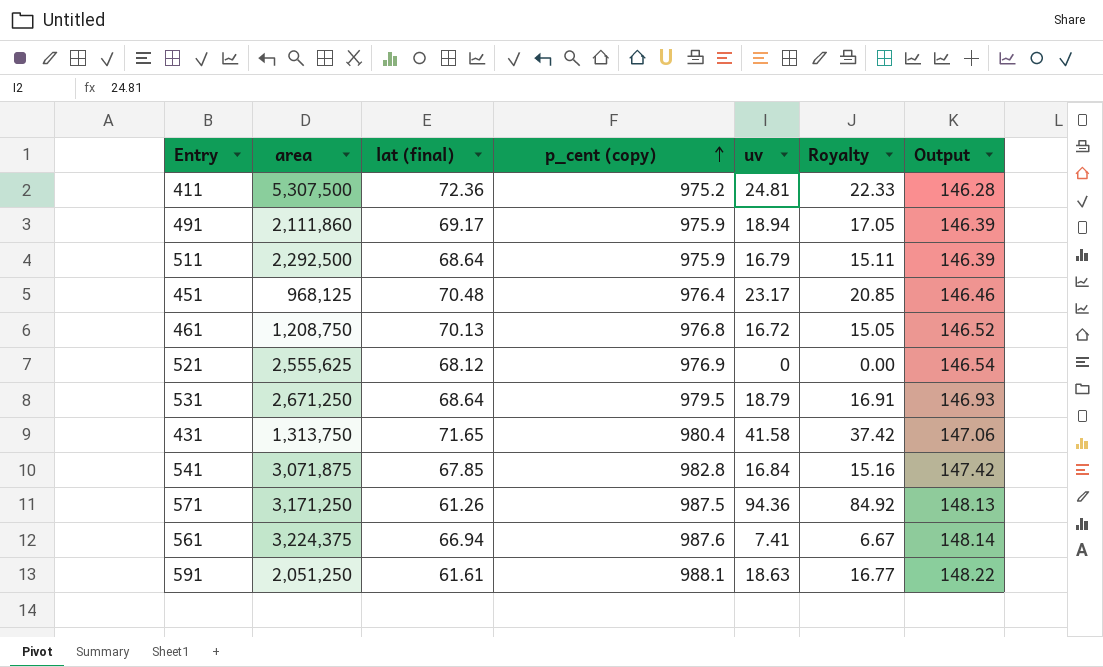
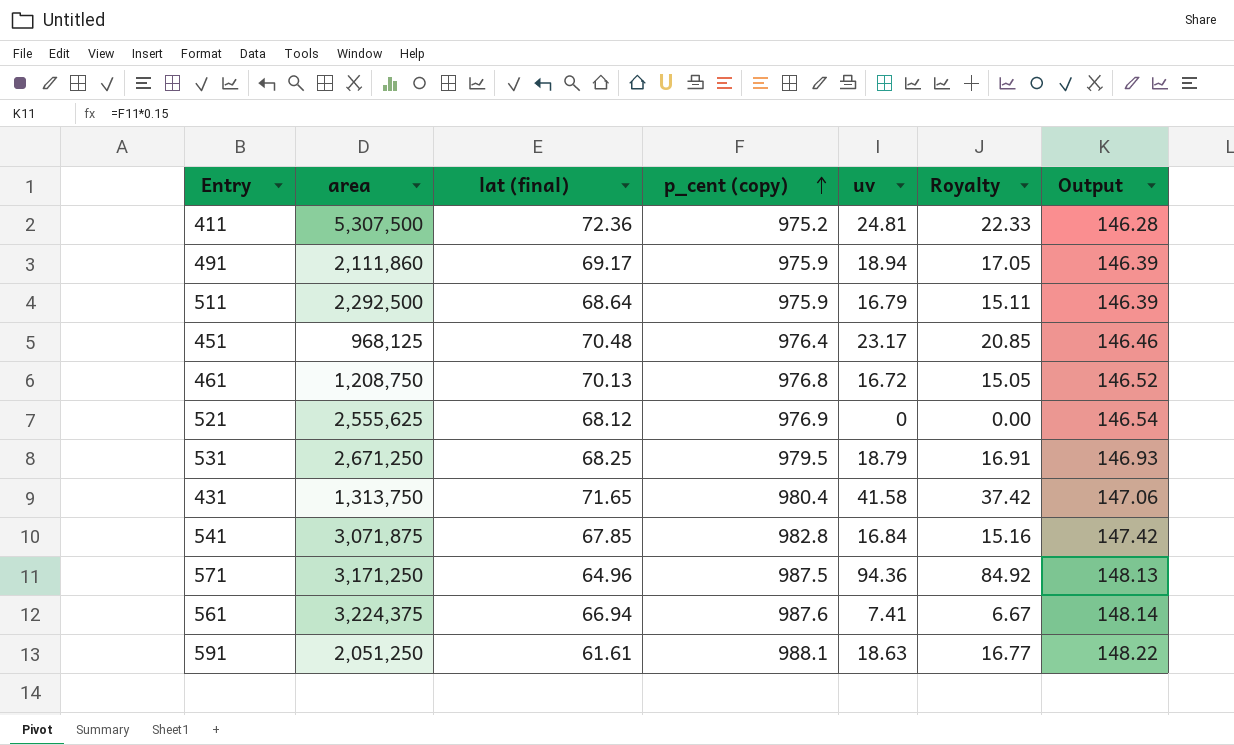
531 | lat (final): 68.64 -> 68.25
571 | lat (final): 61.26 -> 64.96

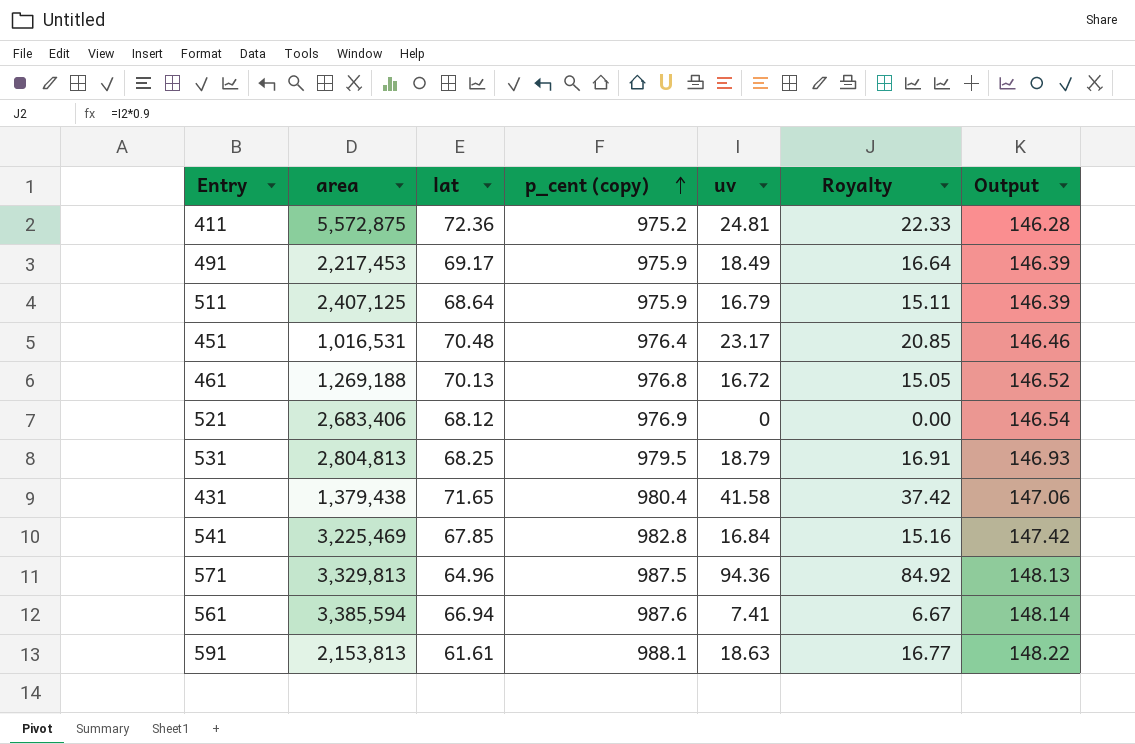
column name: lat (final) -> lat
411 | area: 5,307,500 -> 5,572,875
491 | area: 2,111,860 -> 2,217,453
491 | uv: 18.94 -> 18.49
491 | Royalty: 17.05 -> 16.64
511 | area: 2,292,500 -> 2,407,125
451 | area: 968,125 -> 1,016,531
461 | area: 1,208,750 -> 1,269,188
521 | area: 2,555,625 -> 2,683,406
531 | area: 2,671,250 -> 2,804,813
431 | area: 1,313,750 -> 1,379,438
541 | area: 3,071,875 -> 3,225,469
571 | area: 3,171,250 -> 3,329,813
561 | area: 3,224,375 -> 3,385,594
591 | area: 2,051,250 -> 2,153,813

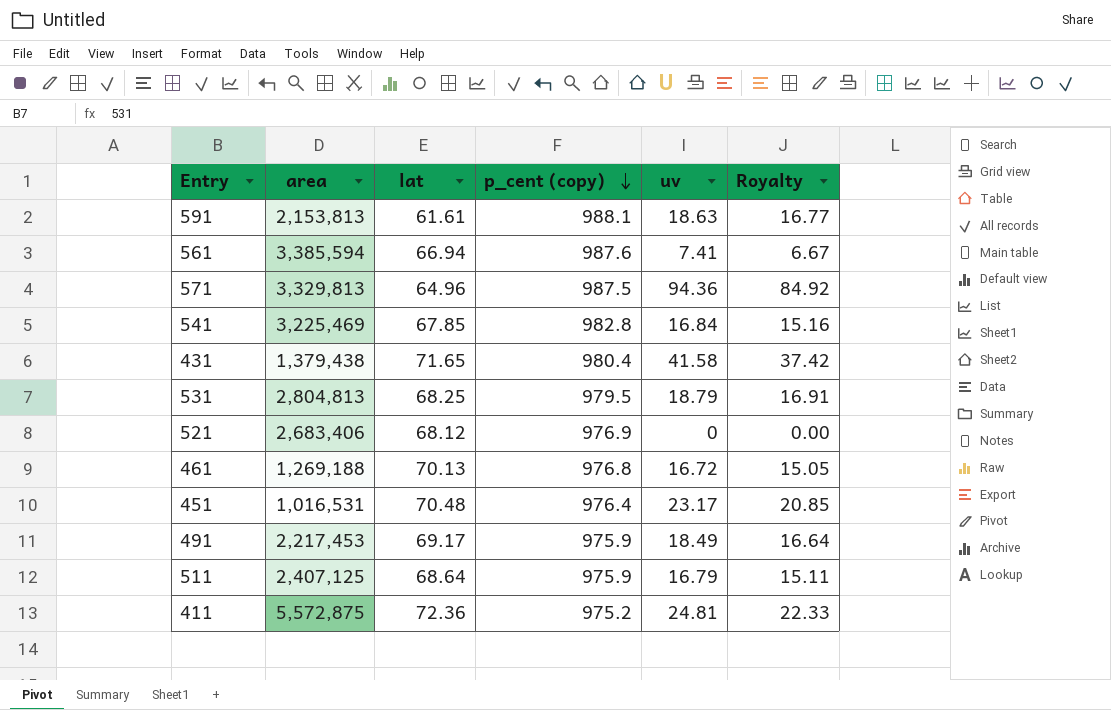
row order: p_cent (copy) ascending -> p_cent (copy) descending
column Output | formula: [p_cent (copy)] * 0.15 -> none

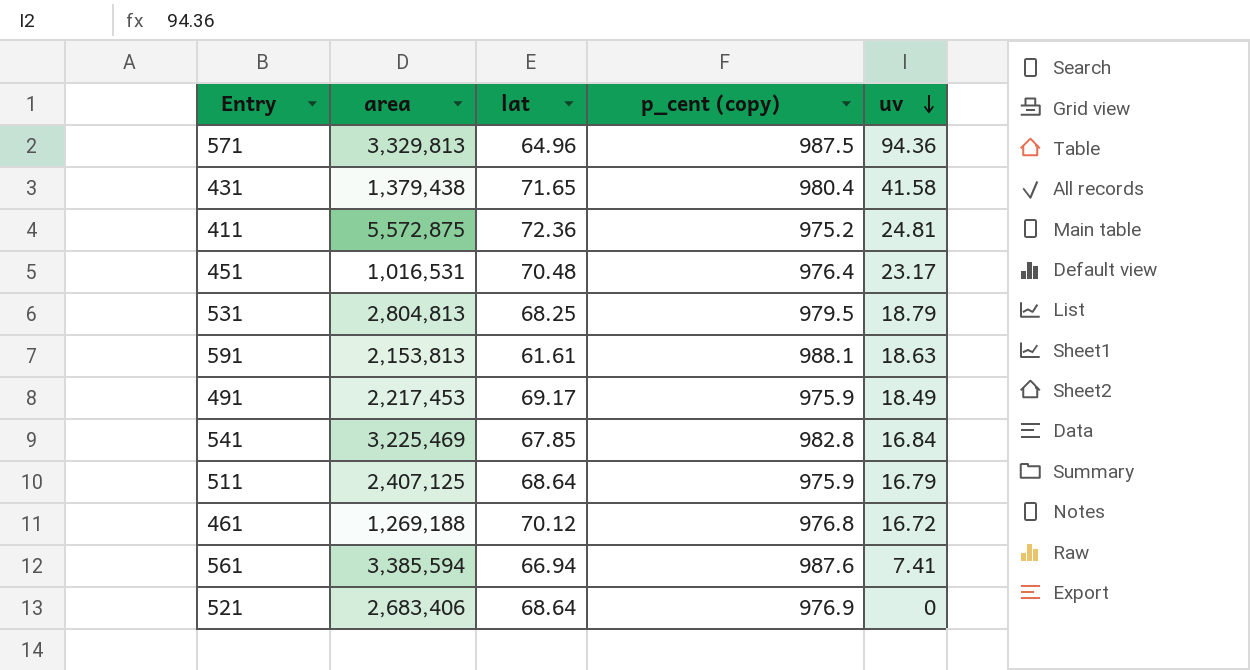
row order: p_cent (copy) descending -> uv descending
column Royalty | formula: [uv] * 0.9 -> none
461 | lat: 70.13 -> 70.12
521 | lat: 68.12 -> 68.64

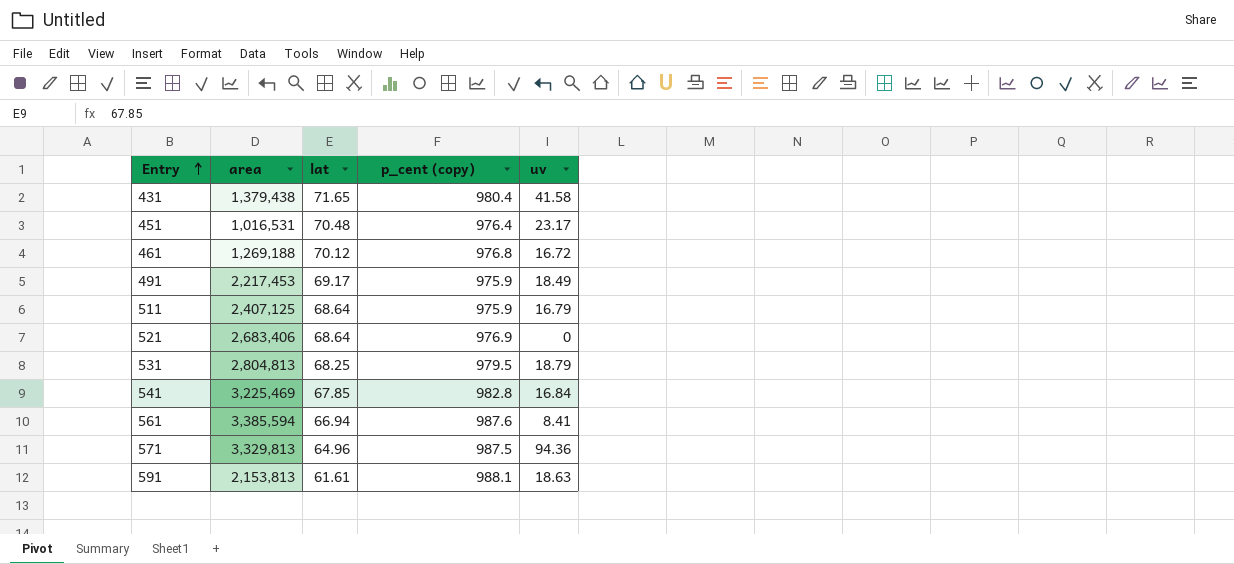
row order: uv descending -> Entry ascending
row 411: 5,572,875 | 72.36 | 975.2 | 24.81 -> none
561 | uv: 7.41 -> 8.41

